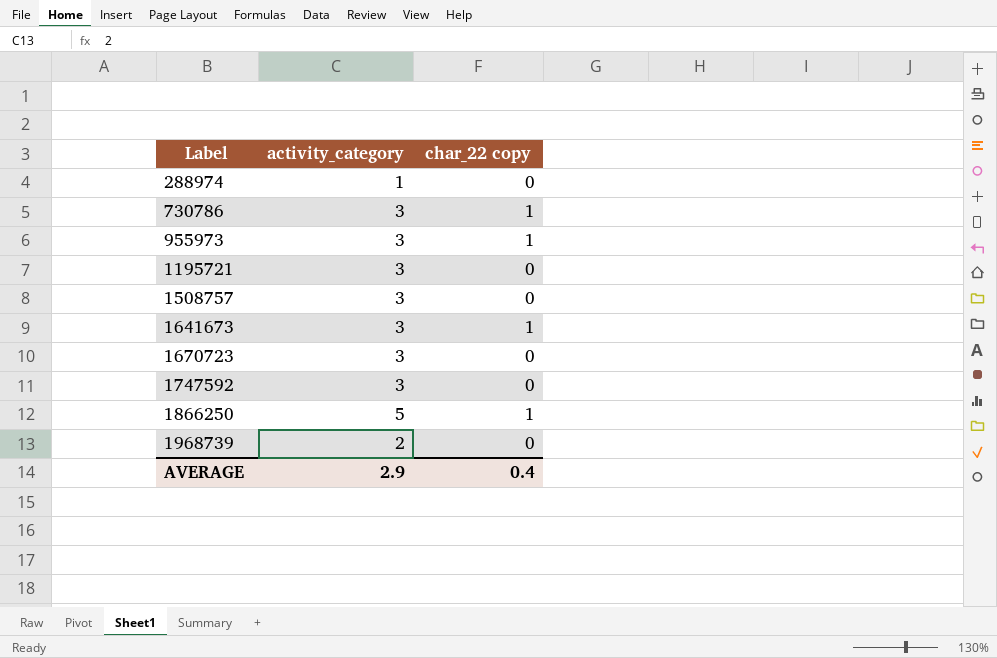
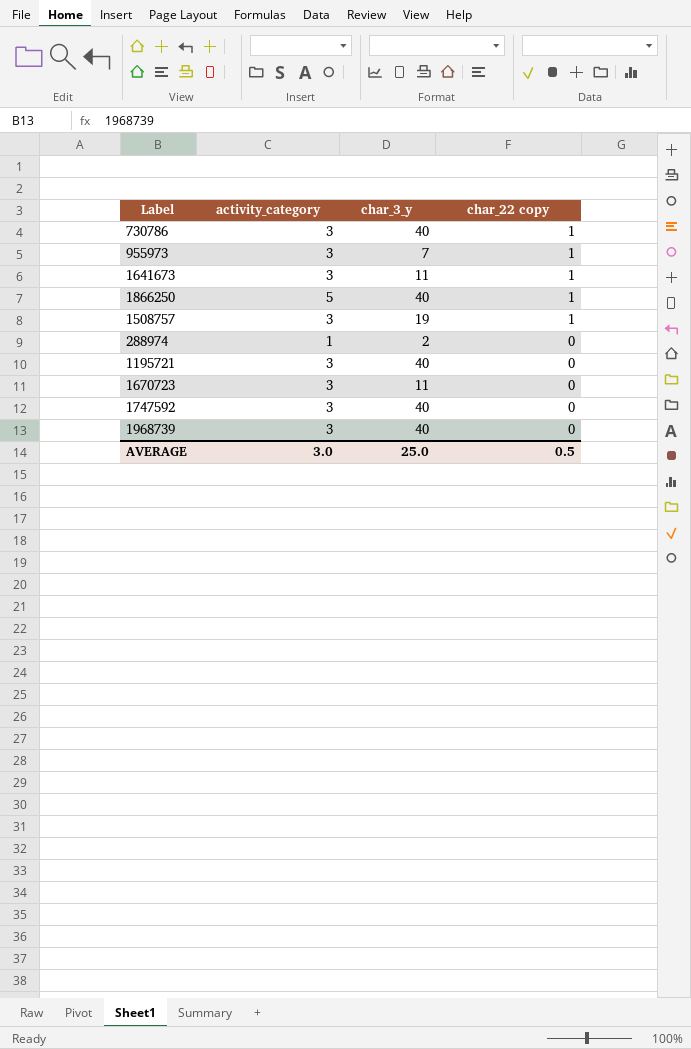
row order: Label ascending -> char_22 copy descending
column char_3_y | position: none -> 3
1508757 | char_22 copy: 0 -> 1
1968739 | activity_category: 2 -> 3
AVERAGE | activity_category: 2.9 -> 3.0
AVERAGE | char_22 copy: 0.4 -> 0.5

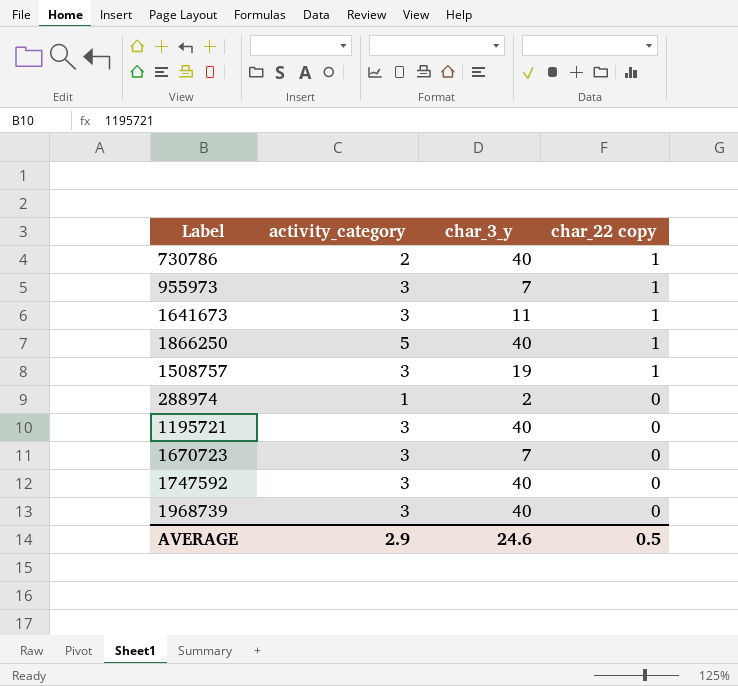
730786 | activity_category: 3 -> 2
1670723 | char_3_y: 11 -> 7
AVERAGE | activity_category: 3.0 -> 2.9
AVERAGE | char_3_y: 25.0 -> 24.6

